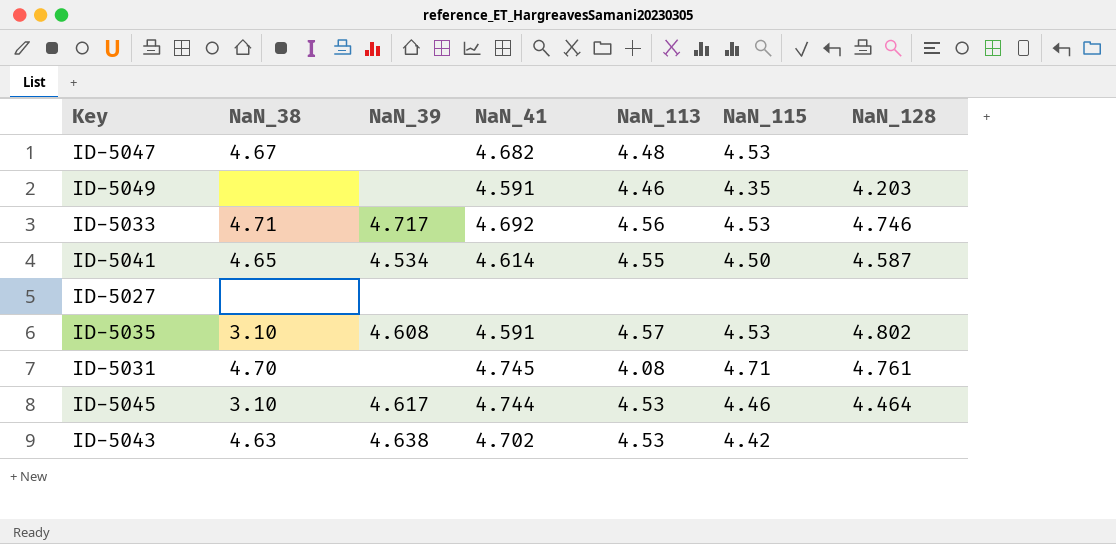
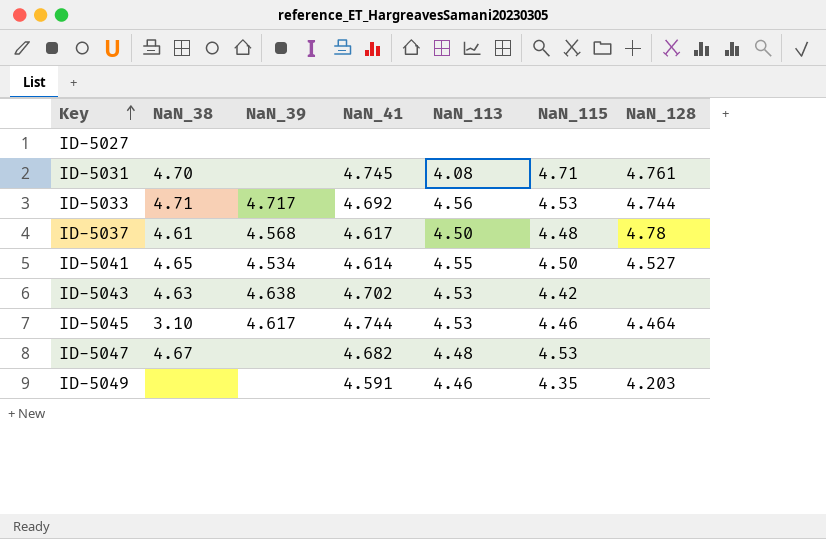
row order: none -> Key ascending
row ID-5035: 3.10 | 4.608 | 4.591 | 4.57 | 4.53 | 4.802 -> none
ID-5033 | NaN_128: 4.746 -> 4.744
row ID-5037: none -> 4.61 | 4.568 | 4.617 | 4.50 | 4.48 | 4.78
ID-5041 | NaN_128: 4.587 -> 4.527

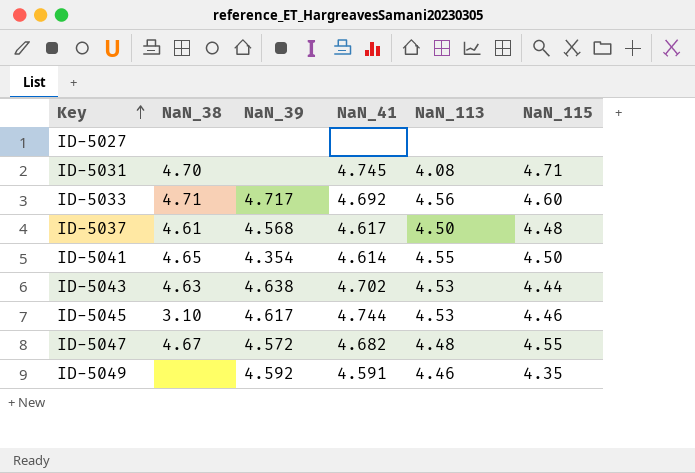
column NaN_128 | position: 7 -> none
ID-5033 | NaN_115: 4.53 -> 4.60
ID-5041 | NaN_39: 4.534 -> 4.354
ID-5043 | NaN_115: 4.42 -> 4.44
ID-5047 | NaN_39: none -> 4.572
ID-5047 | NaN_115: 4.53 -> 4.55
ID-5049 | NaN_39: none -> 4.592

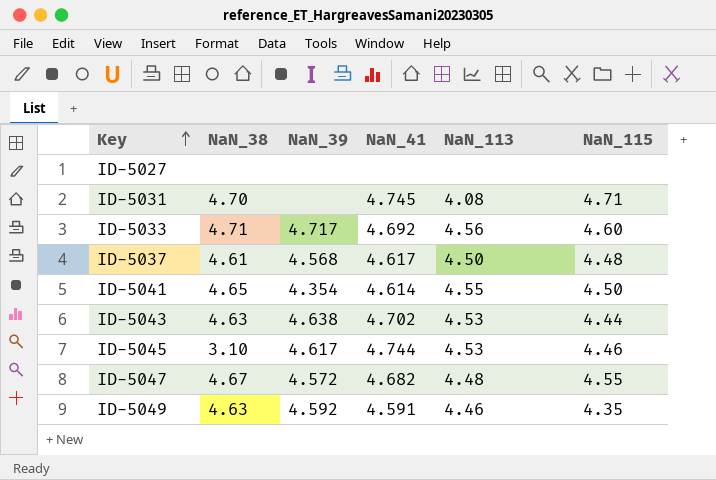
ID-5049 | NaN_38: none -> 4.63

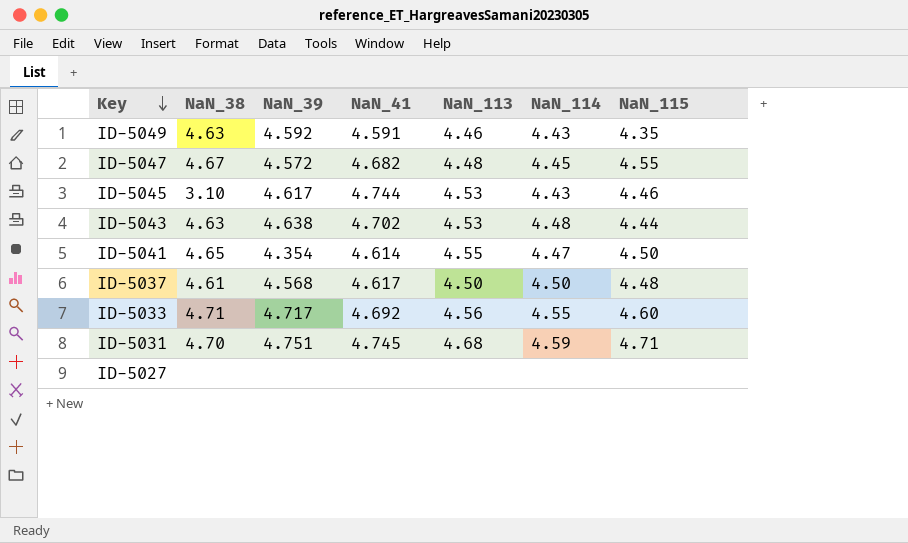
row order: Key ascending -> Key descending
column NaN_114 | position: none -> 6
ID-5031 | NaN_39: none -> 4.751
ID-5031 | NaN_113: 4.08 -> 4.68

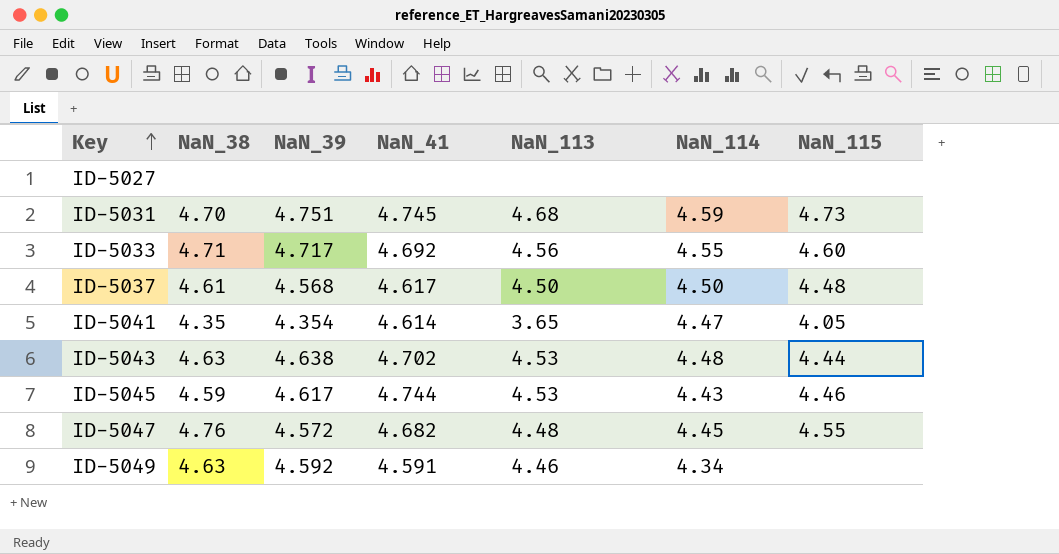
row order: Key descending -> Key ascending
ID-5031 | NaN_115: 4.71 -> 4.73
ID-5041 | NaN_38: 4.65 -> 4.35
ID-5041 | NaN_113: 4.55 -> 3.65
ID-5041 | NaN_115: 4.50 -> 4.05
ID-5045 | NaN_38: 3.10 -> 4.59
ID-5047 | NaN_38: 4.67 -> 4.76
ID-5049 | NaN_114: 4.43 -> 4.34
ID-5049 | NaN_115: 4.35 -> none

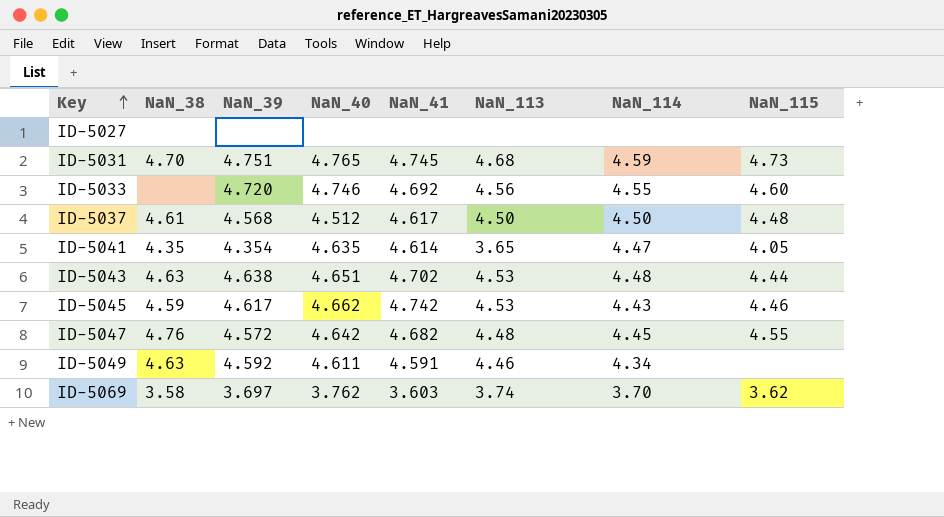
column NaN_40 | position: none -> 4
ID-5033 | NaN_38: 4.71 -> none
ID-5033 | NaN_39: 4.717 -> 4.720
ID-5045 | NaN_41: 4.744 -> 4.742
row ID-5069: none -> 3.58 | 3.697 | 3.762 | 3.603 | 3.74 | 3.70 | 3.62

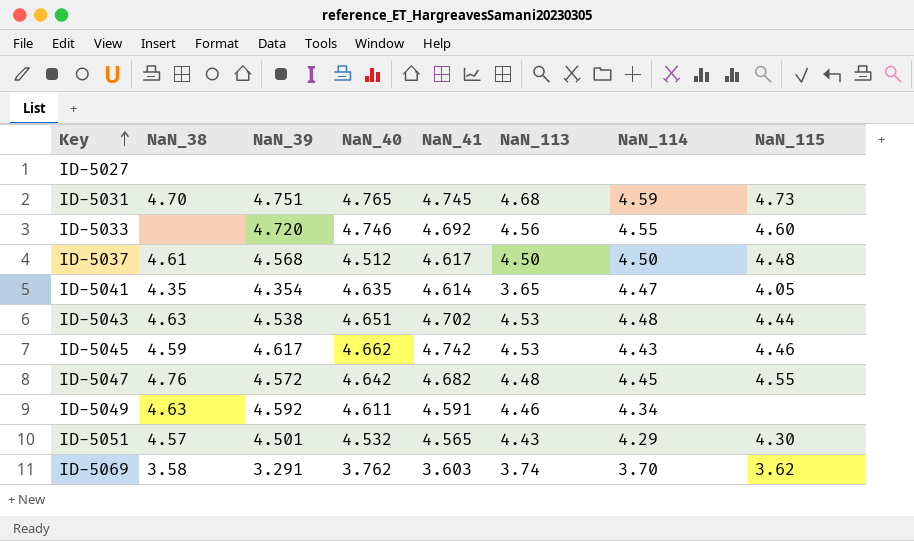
ID-5043 | NaN_39: 4.638 -> 4.538
row ID-5051: none -> 4.57 | 4.501 | 4.532 | 4.565 | 4.43 | 4.29 | 4.30
ID-5069 | NaN_39: 3.697 -> 3.291

